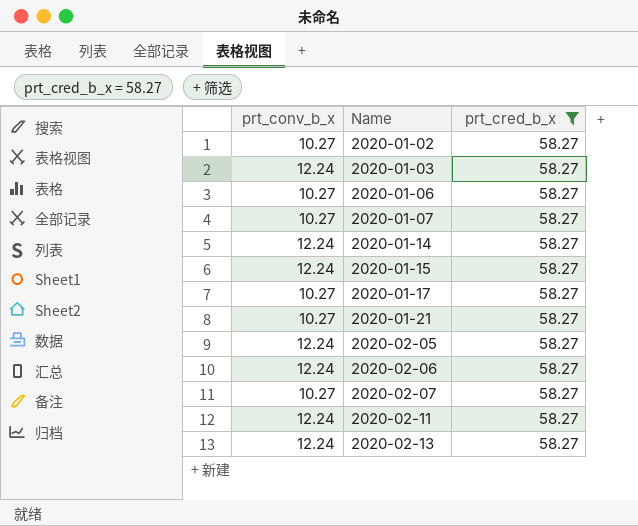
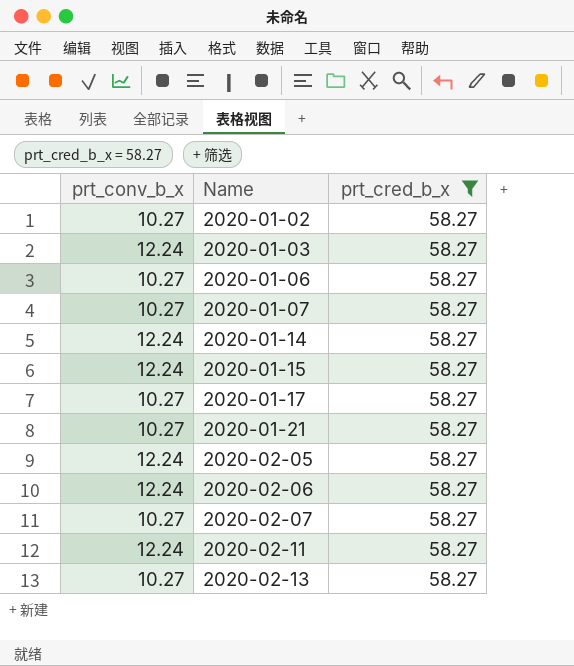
2020-02-13 | prt_conv_b_x: 12.24 -> 10.27

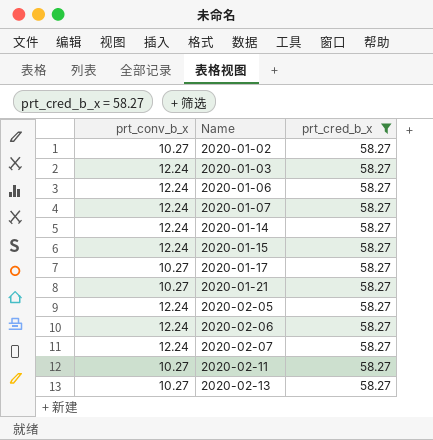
2020-01-06 | prt_conv_b_x: 10.27 -> 12.24
2020-01-07 | prt_conv_b_x: 10.27 -> 12.24
2020-02-07 | prt_conv_b_x: 10.27 -> 12.24
2020-02-11 | prt_conv_b_x: 12.24 -> 10.27

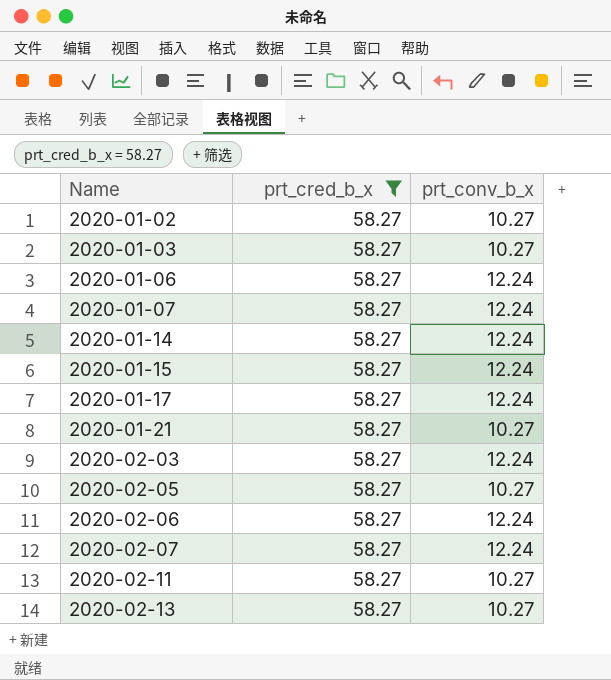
column prt_conv_b_x | position: 1 -> 3
2020-01-03 | prt_conv_b_x: 12.24 -> 10.27
2020-01-17 | prt_conv_b_x: 10.27 -> 12.24
row 2020-02-03: none -> 58.27 | 12.24
2020-02-05 | prt_conv_b_x: 12.24 -> 10.27

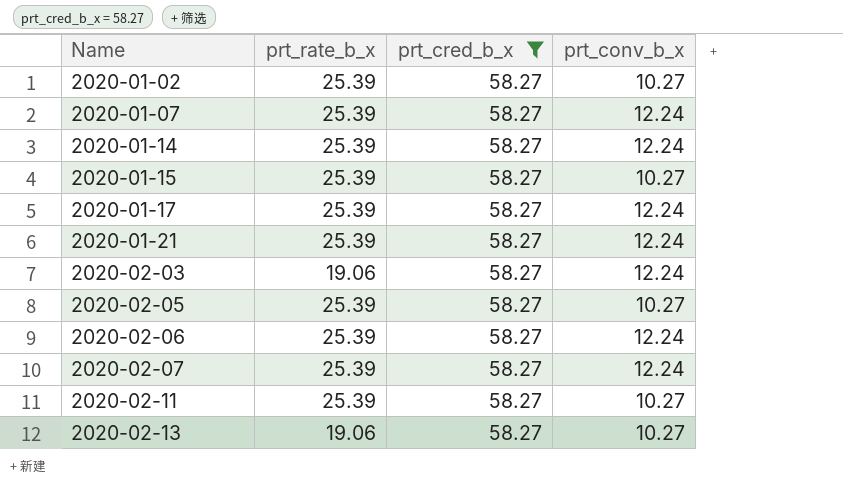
column prt_rate_b_x | position: none -> 2
row 2020-01-03: 58.27 | 10.27 -> none
row 2020-01-06: 58.27 | 12.24 -> none
2020-01-15 | prt_conv_b_x: 12.24 -> 10.27
2020-01-21 | prt_conv_b_x: 10.27 -> 12.24

